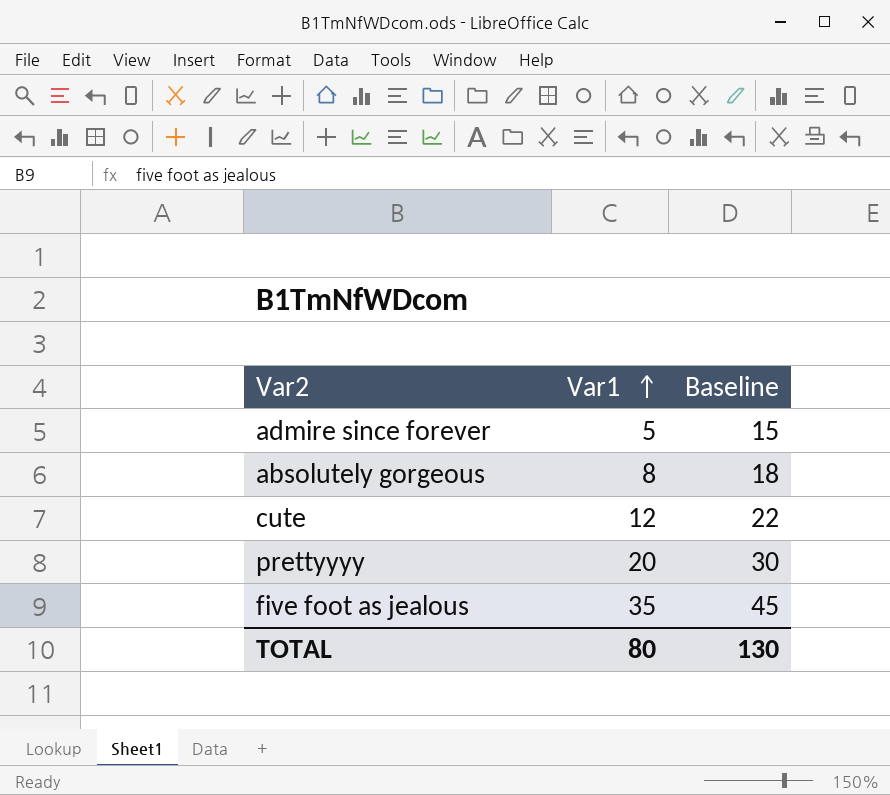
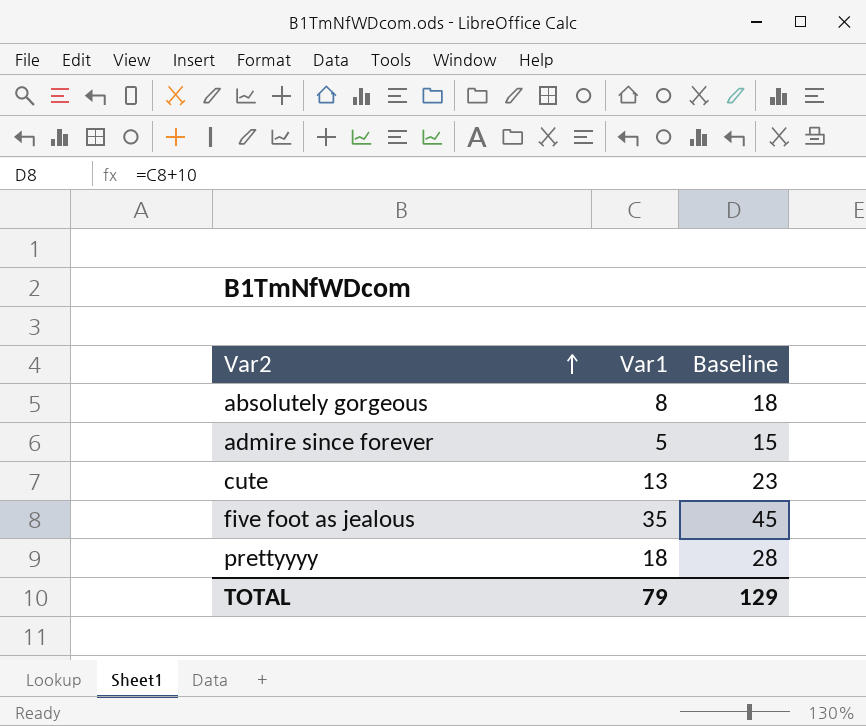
row order: Var1 ascending -> Var2 ascending
cute | Var1: 12 -> 13
cute | Baseline: 22 -> 23
prettyyyy | Var1: 20 -> 18
prettyyyy | Baseline: 30 -> 28
TOTAL | Var1: 80 -> 79
TOTAL | Baseline: 130 -> 129

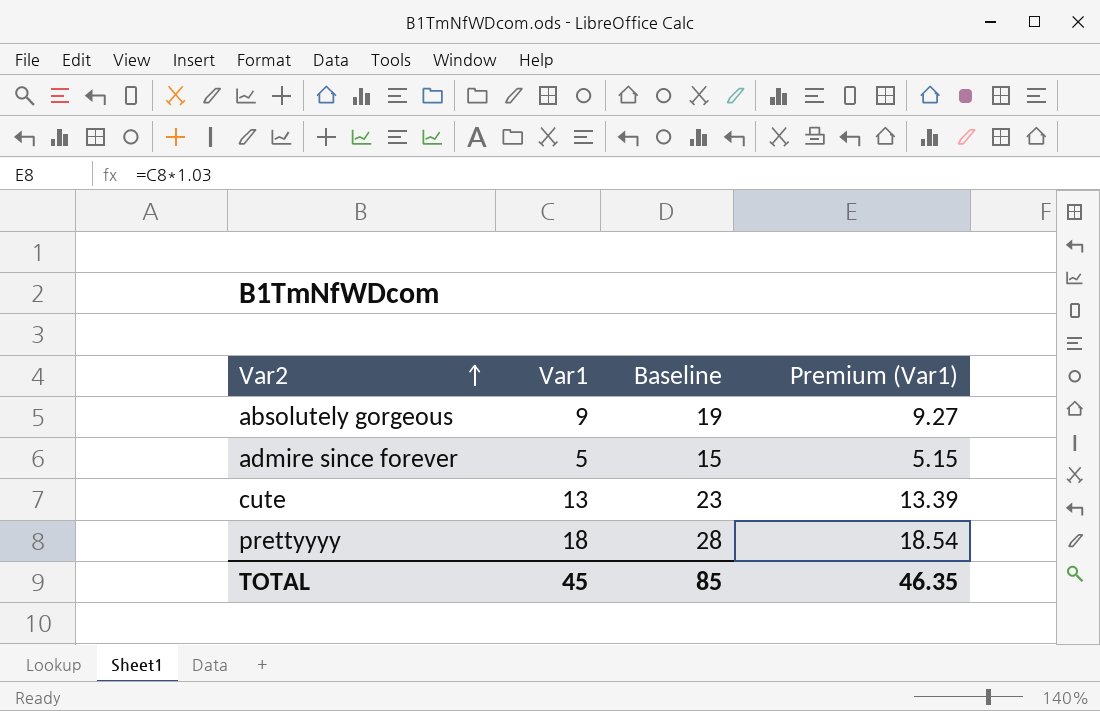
column Premium (Var1) | formula: none -> [Var1] * 1.03
row five foot as jealous: 35 | 45 -> none
absolutely gorgeous | Var1: 8 -> 9
absolutely gorgeous | Baseline: 18 -> 19
TOTAL | Var1: 79 -> 45
TOTAL | Baseline: 129 -> 85

